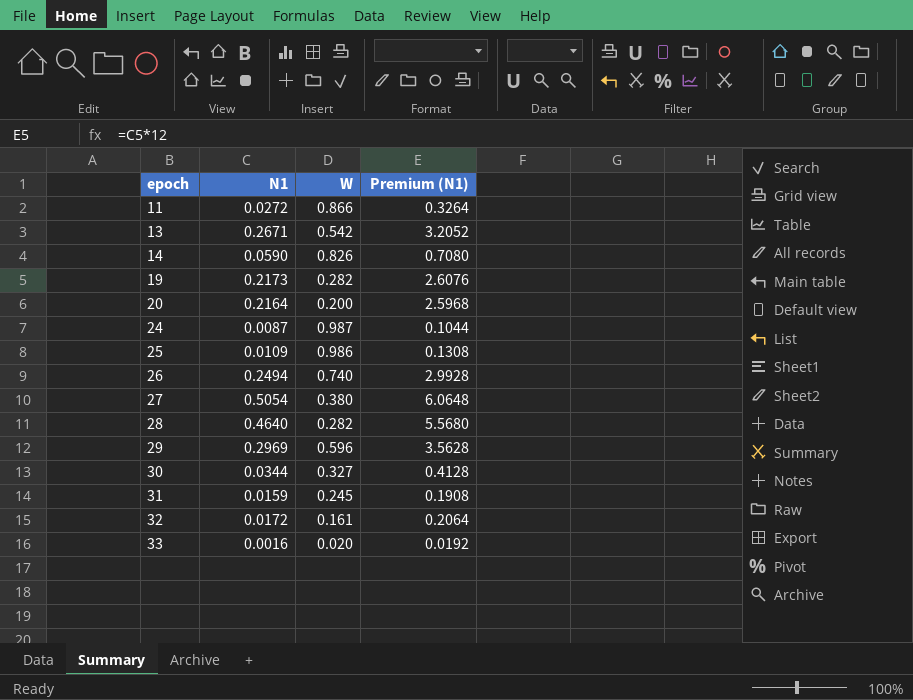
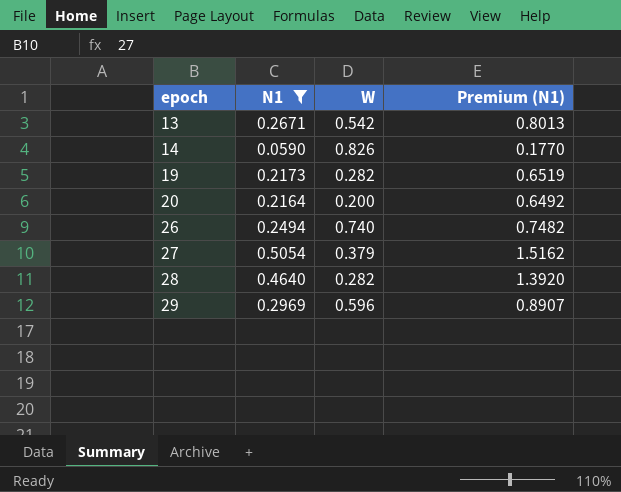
filter: none -> N1 >= 0.0590
column Premium (N1) | formula: [N1] * 12 -> [N1] * 3
27 | W: 0.380 -> 0.379

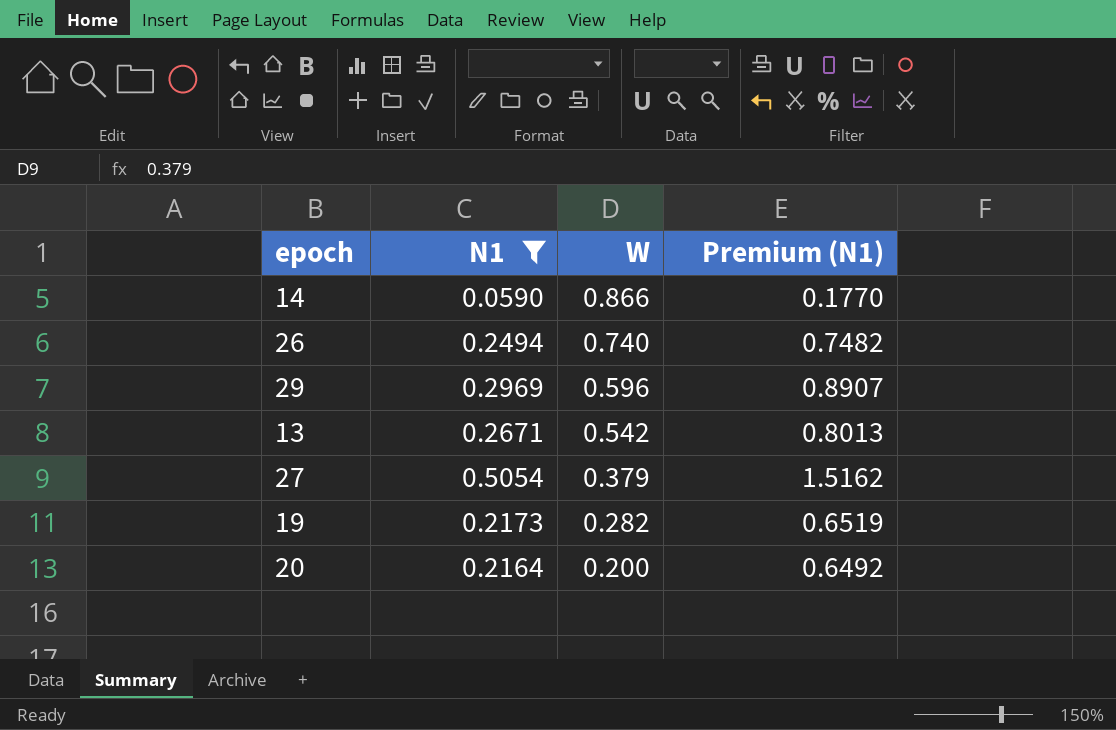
row order: epoch ascending -> W descending
row 28: 0.4640 | 0.282 | 1.3920 -> none
14 | W: 0.826 -> 0.866

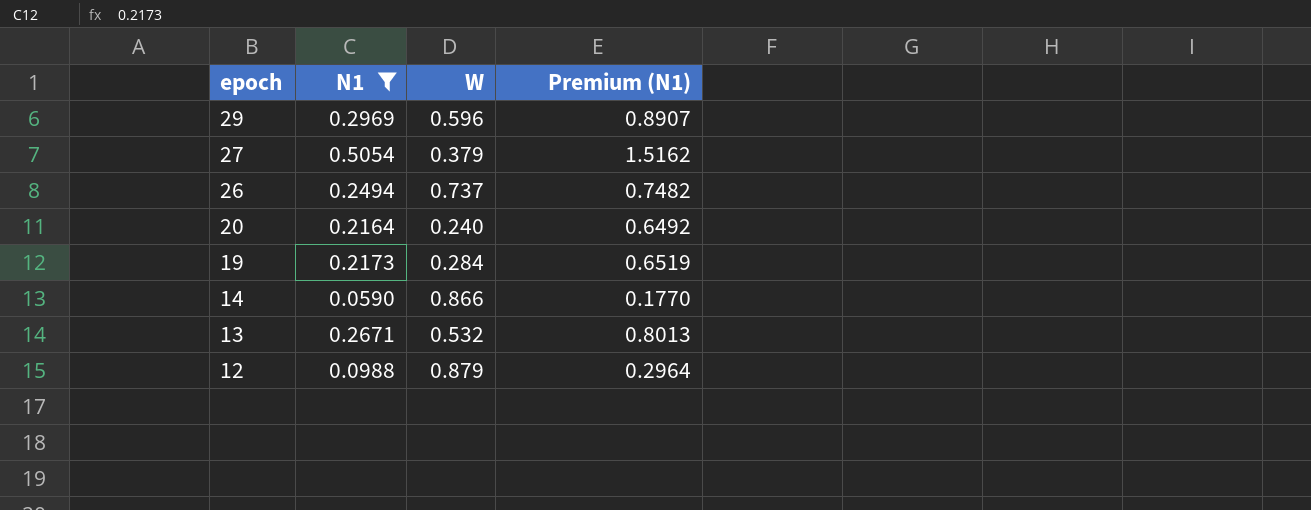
row order: W descending -> epoch descending
26 | W: 0.740 -> 0.737
20 | W: 0.200 -> 0.240
19 | W: 0.282 -> 0.284
13 | W: 0.542 -> 0.532
row 12: none -> 0.0988 | 0.879 | 0.2964

